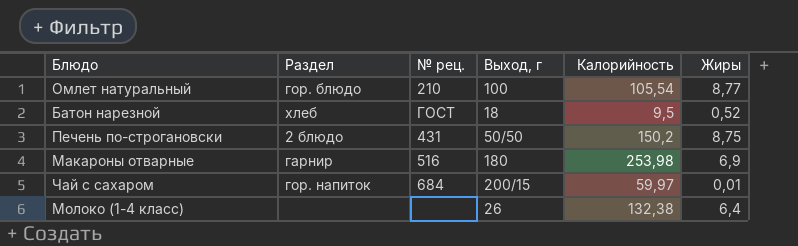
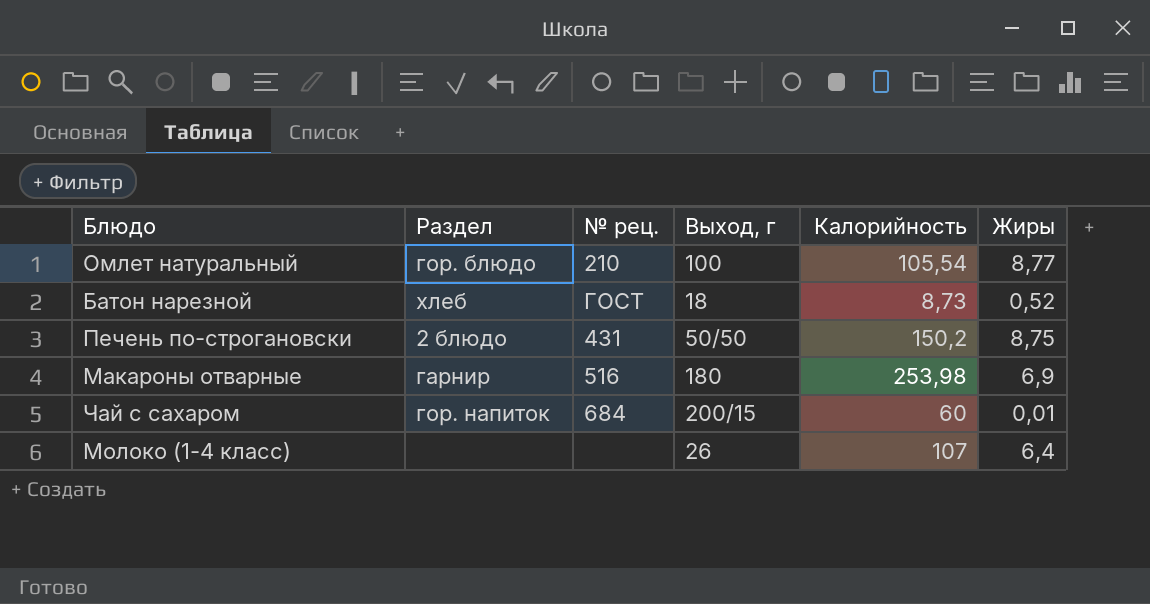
Батон нарезной | Калорийность: 9,5 -> 8,73
Чай с сахаром | Калорийность: 59,97 -> 60
Молоко (1-4 класс) | Калорийность: 132,38 -> 107

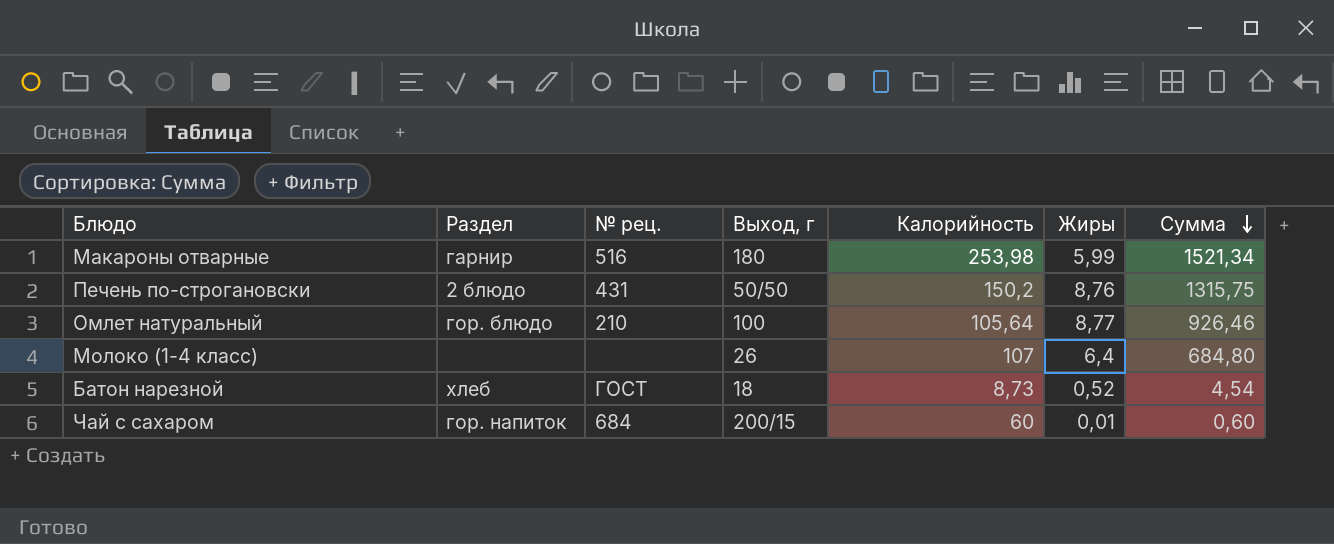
row order: none -> Сумма descending
column Сумма | formula: none -> [Калорийность] * [Жиры]
Макароны отварные | Жиры: 6,9 -> 5,99
Печень по-строгановски | Жиры: 8,75 -> 8,76
Омлет натуральный | Калорийность: 105,54 -> 105,64

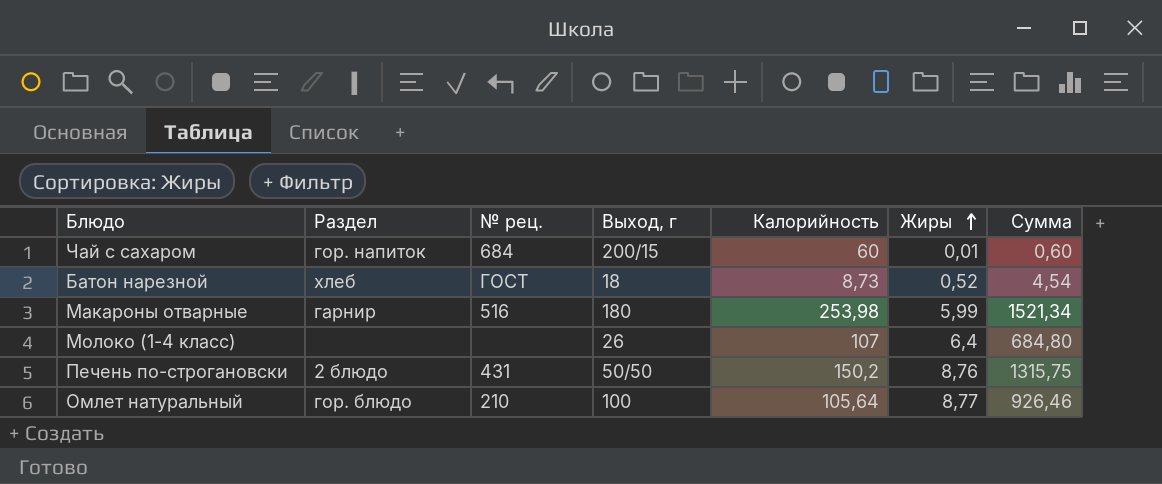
row order: Сумма descending -> Жиры ascending

